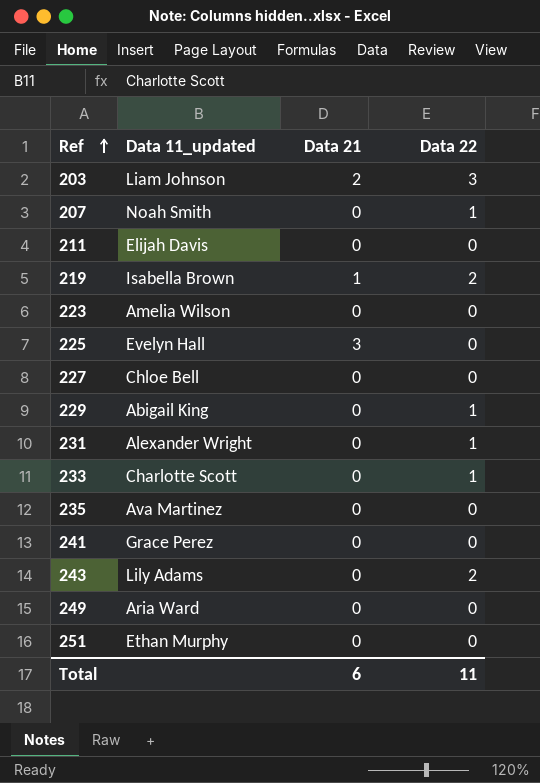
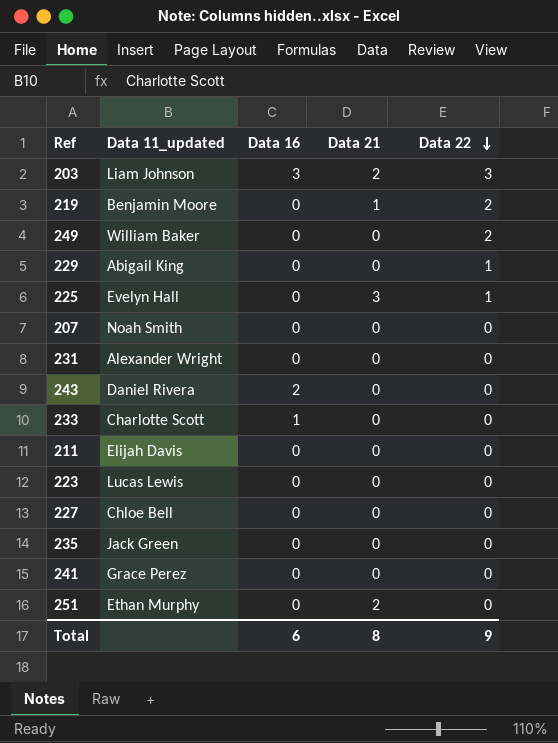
row order: Ref ascending -> Data 22 descending
column Data 16 | position: none -> 3
219 | Data 11_updated: Isabella Brown -> Benjamin Moore
249 | Data 11_updated: Aria Ward -> William Baker
249 | Data 22: 0 -> 2
225 | Data 22: 0 -> 1
207 | Data 22: 1 -> 0
231 | Data 22: 1 -> 0
243 | Data 11_updated: Lily Adams -> Daniel Rivera
243 | Data 22: 2 -> 0
233 | Data 22: 1 -> 0
223 | Data 11_updated: Amelia Wilson -> Lucas Lewis
235 | Data 11_updated: Ava Martinez -> Jack Green
251 | Data 21: 0 -> 2
Total | Data 21: 6 -> 8
Total | Data 22: 11 -> 9

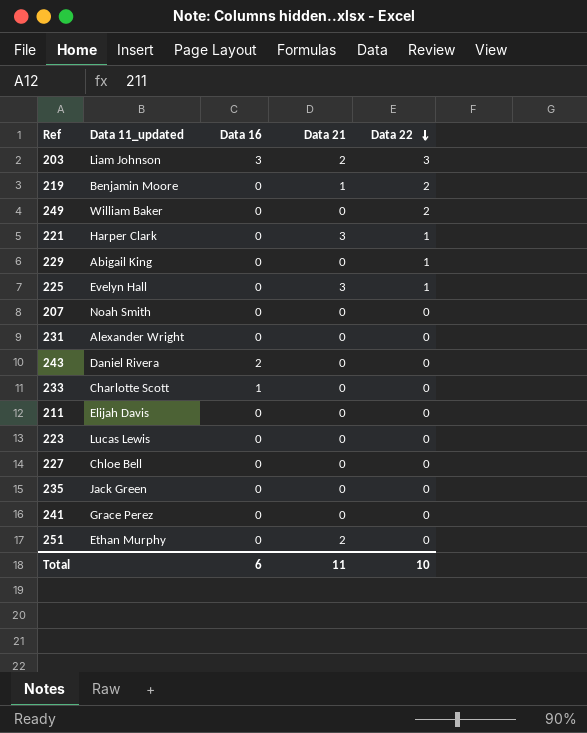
row 221: none -> Harper Clark | 0 | 3 | 1
Total | Data 21: 8 -> 11
Total | Data 22: 9 -> 10

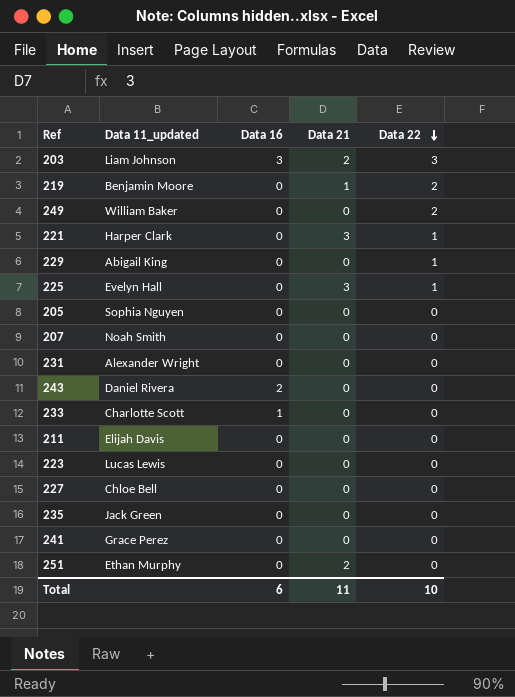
row 205: none -> Sophia Nguyen | 0 | 0 | 0

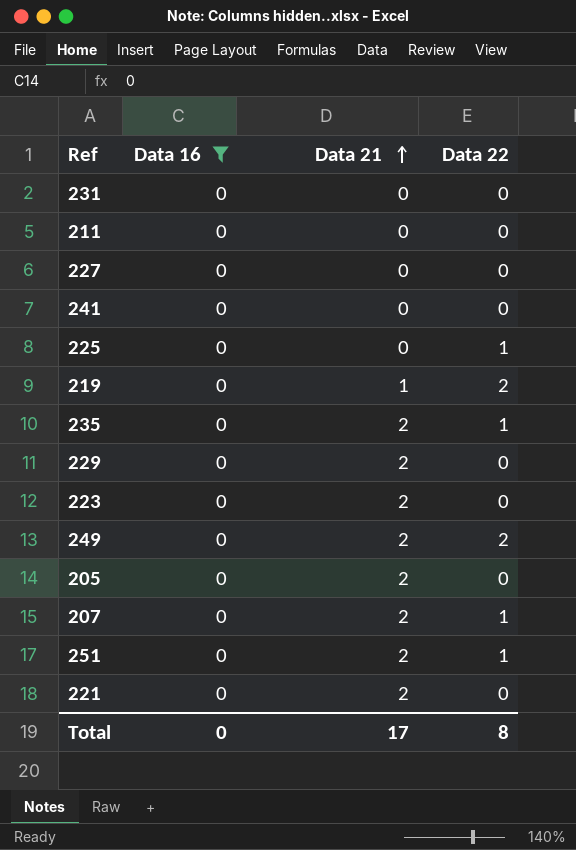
filter: none -> Data 16 = 0
row order: Data 22 descending -> Data 21 ascending
column Data 11_updated | position: 2 -> none
225 | Data 21: 3 -> 0
235 | Data 21: 0 -> 2
235 | Data 22: 0 -> 1
229 | Data 21: 0 -> 2
229 | Data 22: 1 -> 0
223 | Data 21: 0 -> 2
249 | Data 21: 0 -> 2
205 | Data 21: 0 -> 2
207 | Data 21: 0 -> 2
207 | Data 22: 0 -> 1
251 | Data 22: 0 -> 1
221 | Data 21: 3 -> 2
221 | Data 22: 1 -> 0
Total | Data 16: 6 -> 0
Total | Data 21: 11 -> 17
Total | Data 22: 10 -> 8

